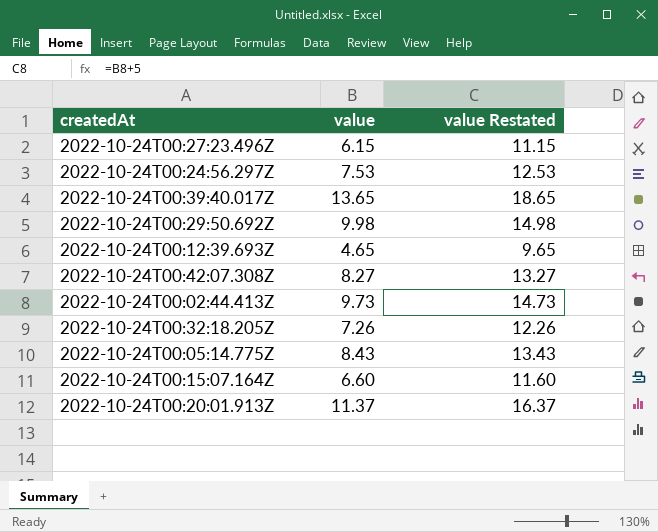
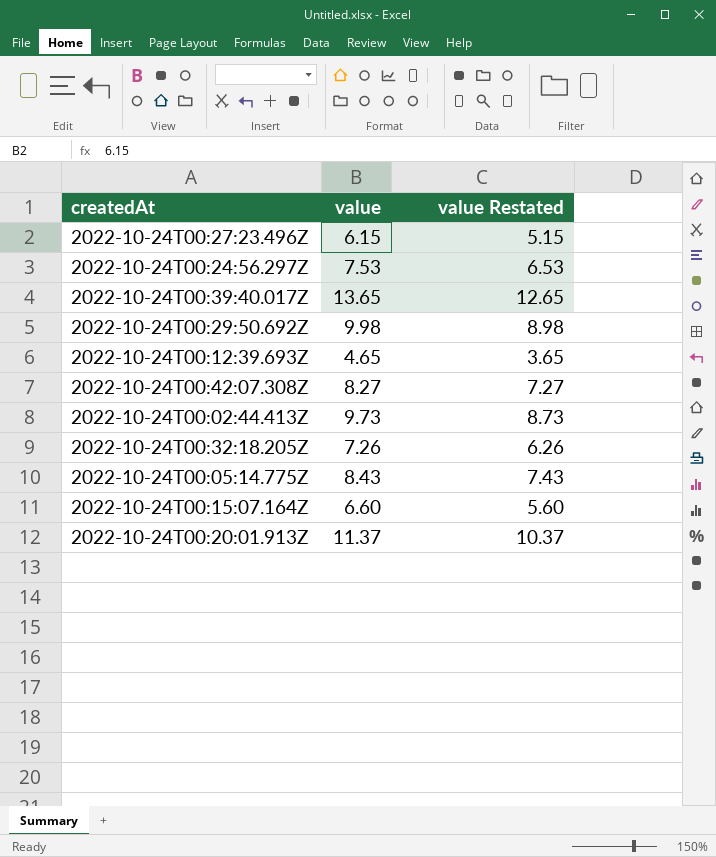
column value Restated | formula: [value] + 5 -> [value] - 1

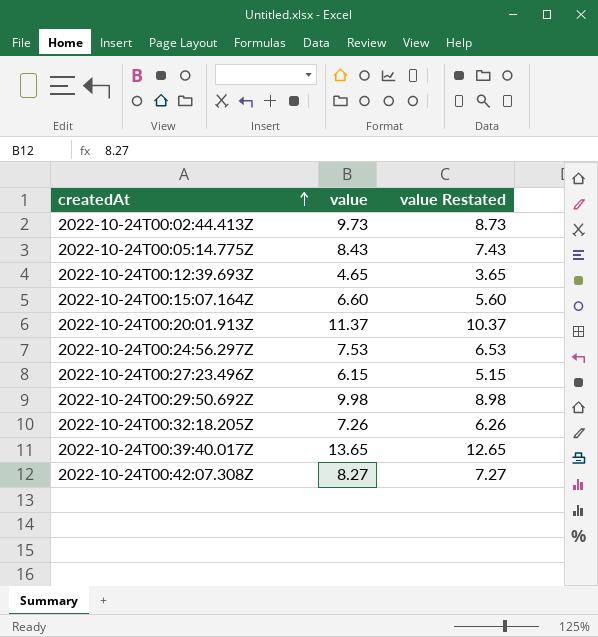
row order: none -> createdAt ascending

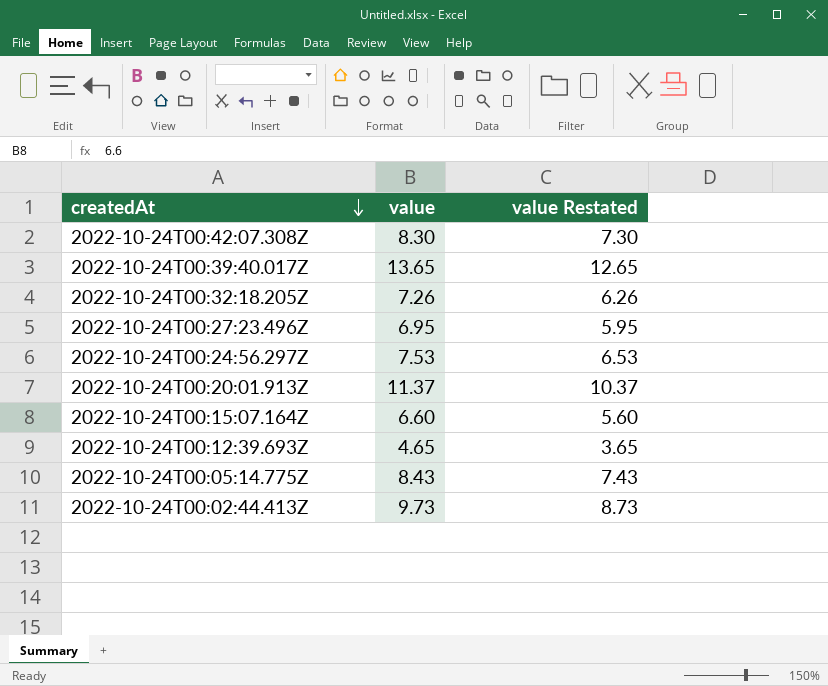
row order: createdAt ascending -> createdAt descending
row 2022-10-24T00:29:50.692Z: 9.98 | 8.98 -> none
2022-10-24T00:42:07.308Z | value: 8.27 -> 8.30
2022-10-24T00:42:07.308Z | value Restated: 7.27 -> 7.30
2022-10-24T00:27:23.496Z | value: 6.15 -> 6.95
2022-10-24T00:27:23.496Z | value Restated: 5.15 -> 5.95

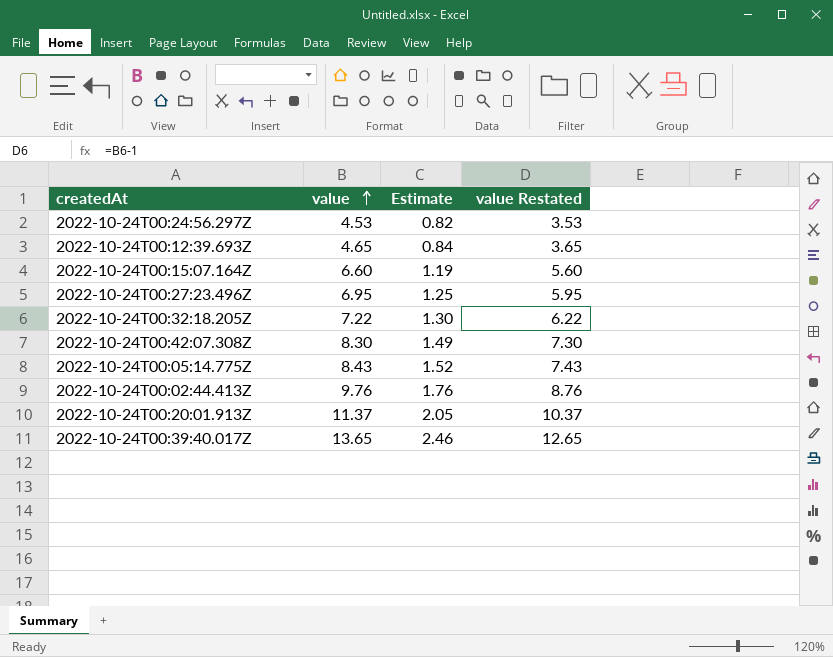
row order: createdAt descending -> value ascending
column Estimate | formula: none -> [value] * 0.18
2022-10-24T00:24:56.297Z | value: 7.53 -> 4.53
2022-10-24T00:24:56.297Z | value Restated: 6.53 -> 3.53
2022-10-24T00:32:18.205Z | value: 7.26 -> 7.22
2022-10-24T00:32:18.205Z | value Restated: 6.26 -> 6.22
2022-10-24T00:02:44.413Z | value: 9.73 -> 9.76
2022-10-24T00:02:44.413Z | value Restated: 8.73 -> 8.76

